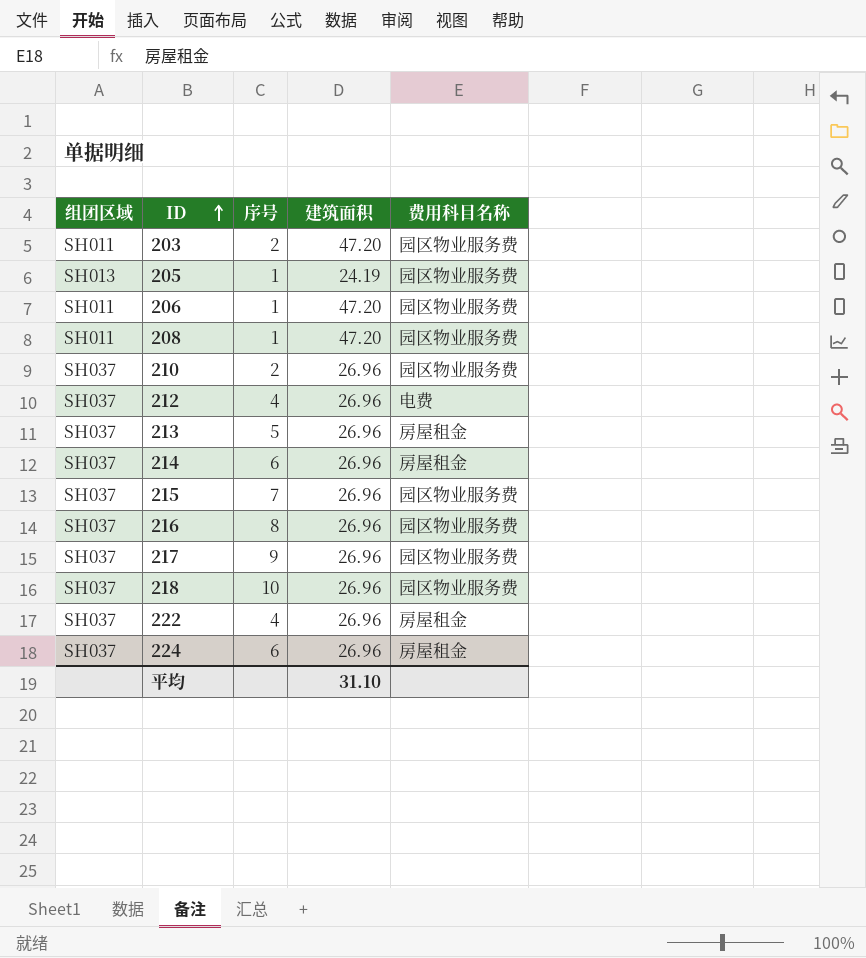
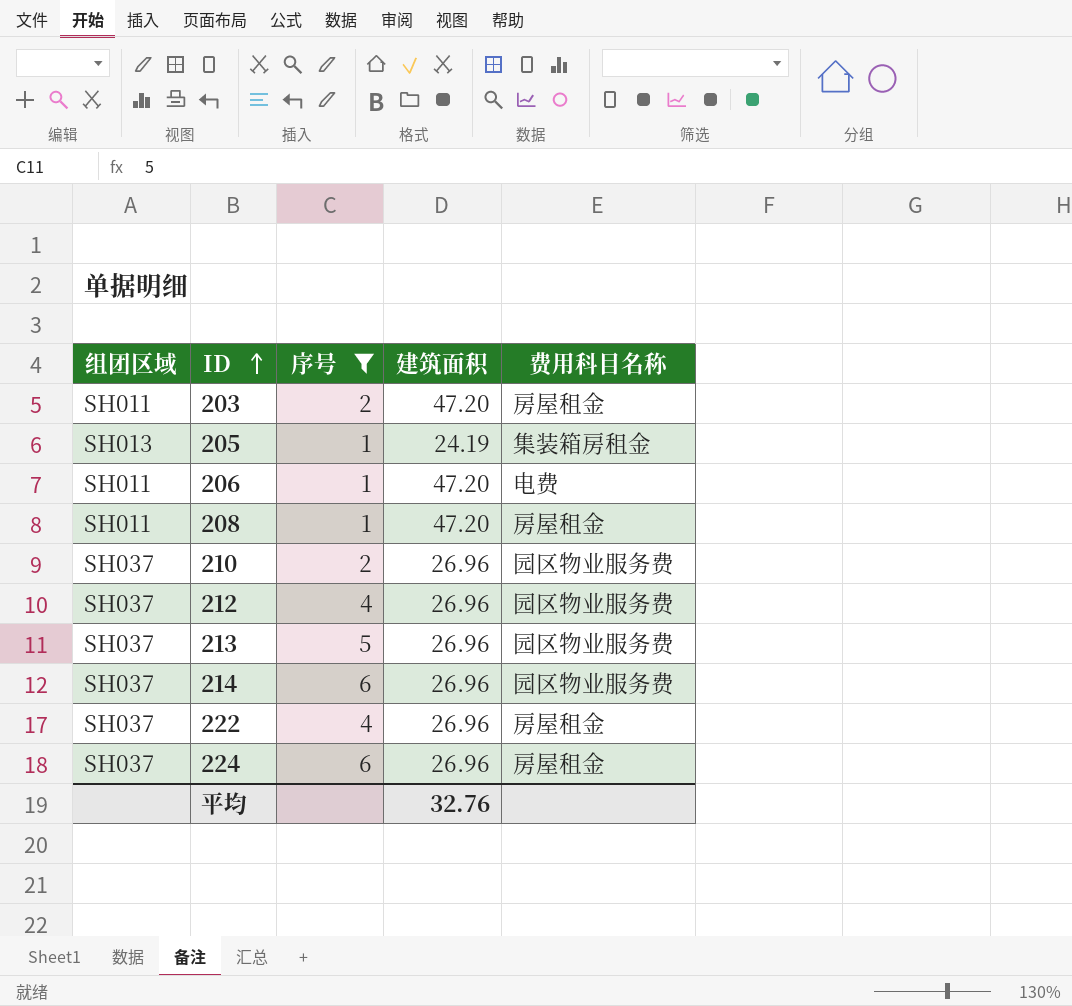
filter: none -> 序号 <= 6
203 | 费用科目名称: 园区物业服务费 -> 房屋租金
205 | 费用科目名称: 园区物业服务费 -> 集装箱房租金
206 | 费用科目名称: 园区物业服务费 -> 电费
208 | 费用科目名称: 园区物业服务费 -> 房屋租金
212 | 费用科目名称: 电费 -> 园区物业服务费
213 | 费用科目名称: 房屋租金 -> 园区物业服务费
214 | 费用科目名称: 房屋租金 -> 园区物业服务费
平均 | 建筑面积: 31.10 -> 32.76

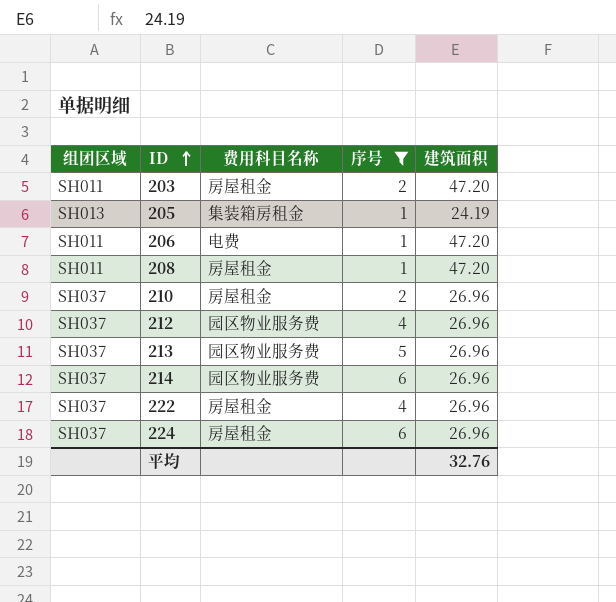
column 费用科目名称 | position: 5 -> 3
210 | 费用科目名称: 园区物业服务费 -> 房屋租金

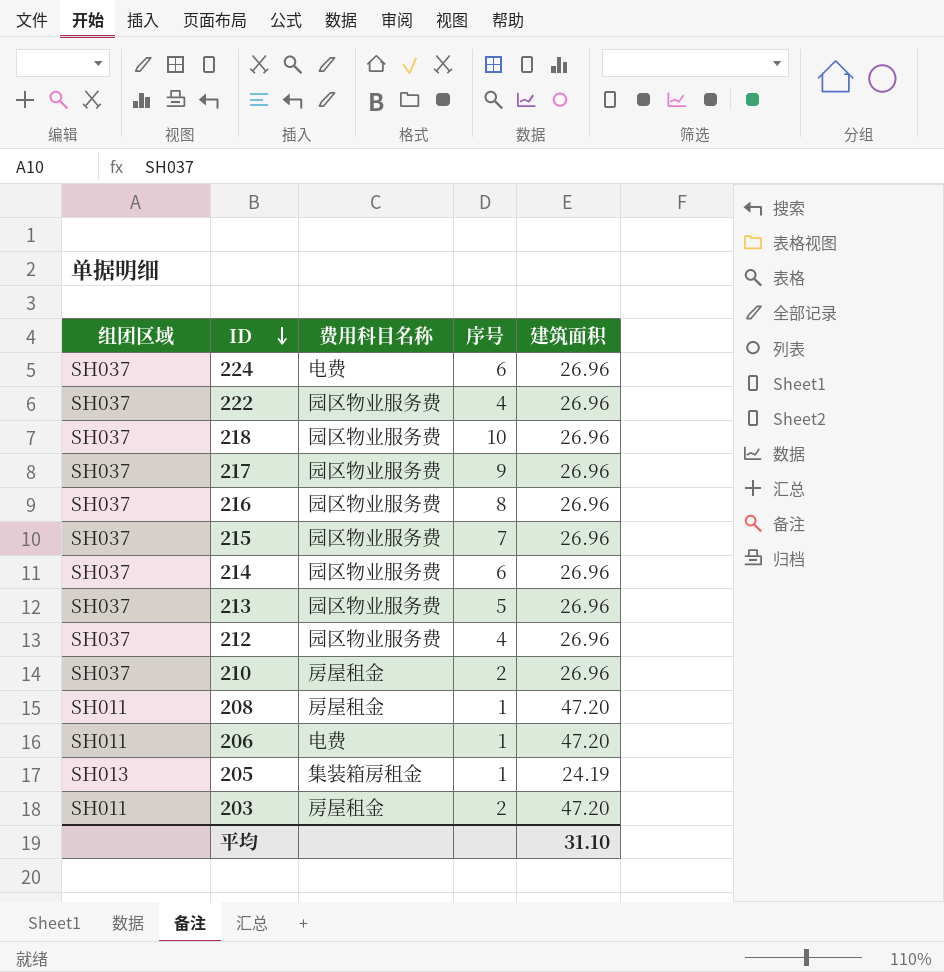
filter: 序号 <= 6 -> none
row order: ID ascending -> ID descending
224 | 费用科目名称: 房屋租金 -> 电费
222 | 费用科目名称: 房屋租金 -> 园区物业服务费
平均 | 建筑面积: 32.76 -> 31.10

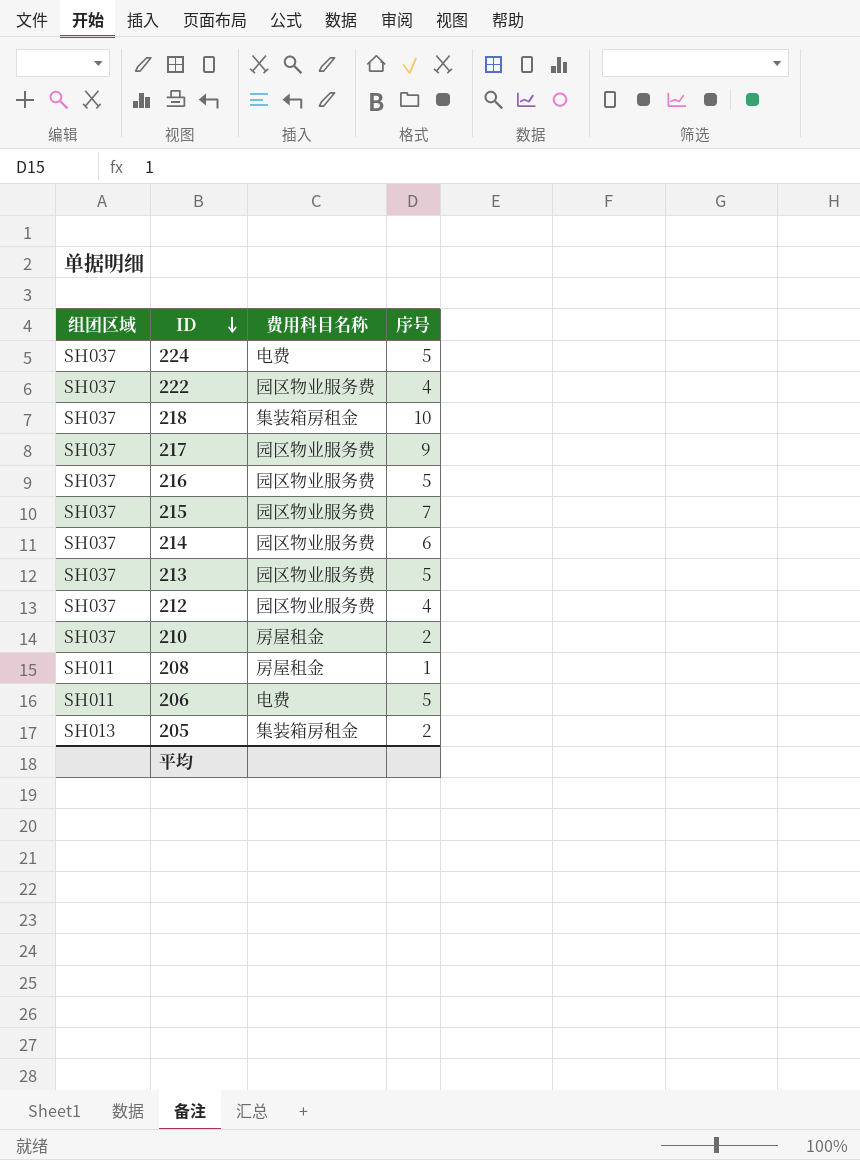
column 建筑面积 | position: 5 -> none
row 203: SH011 | 房屋租金 | 2 | 47.20 -> none
224 | 序号: 6 -> 5
218 | 费用科目名称: 园区物业服务费 -> 集装箱房租金
216 | 序号: 8 -> 5
206 | 序号: 1 -> 5
205 | 序号: 1 -> 2

